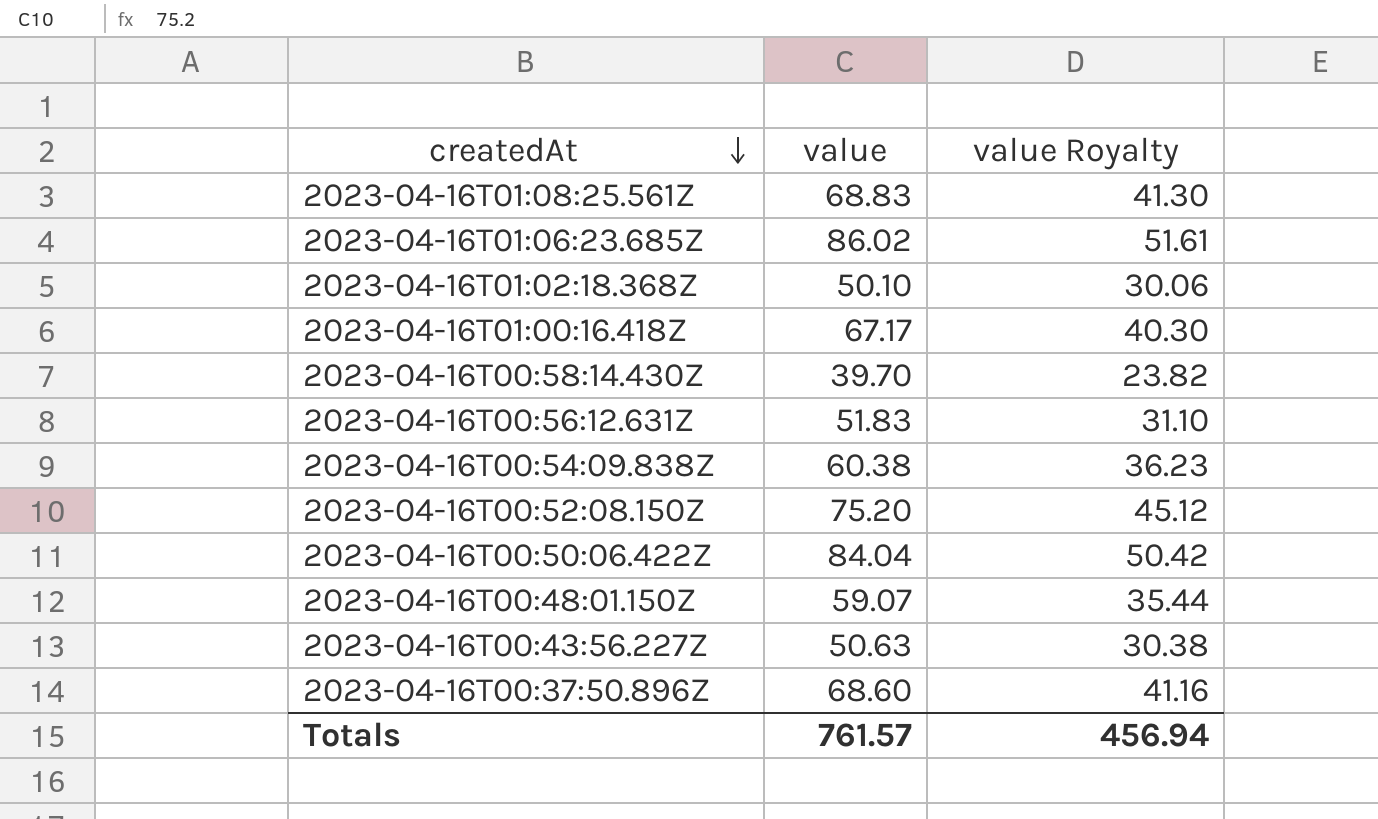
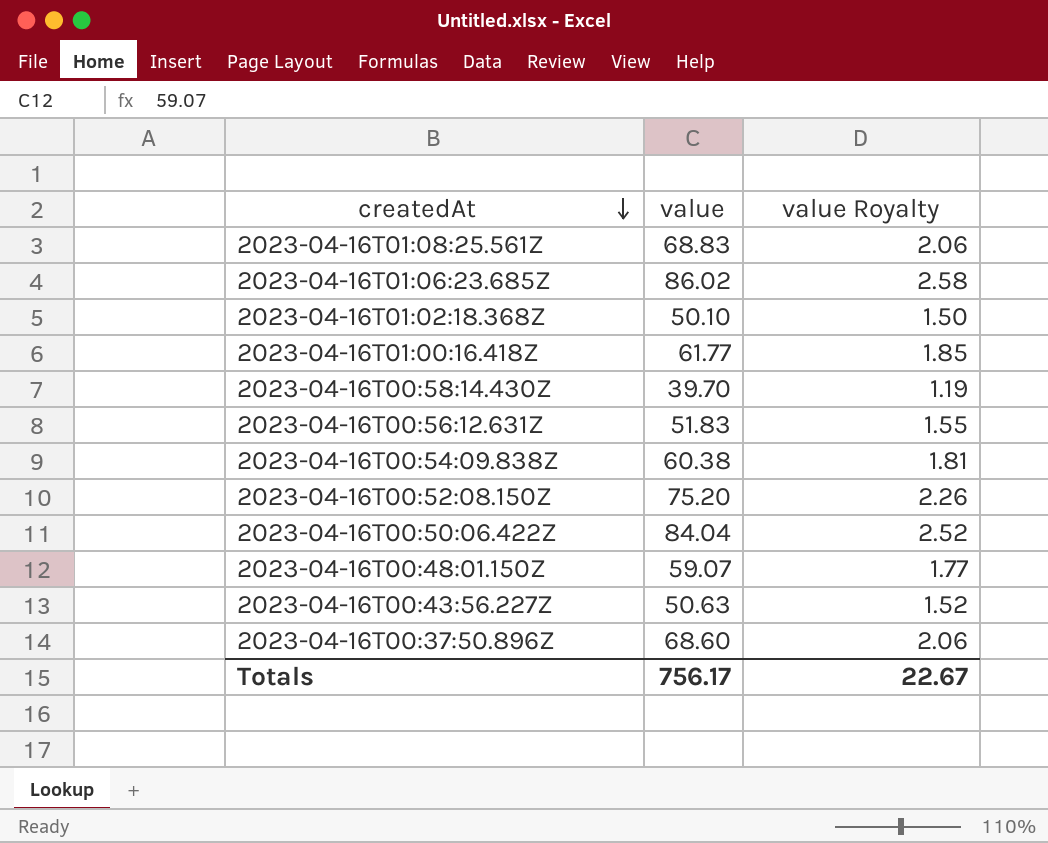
column value Royalty | formula: [value] * 0.6 -> [value] * 0.03
2023-04-16T01:00:16.418Z | value: 67.17 -> 61.77
Totals | value: 761.57 -> 756.17
Totals | value Royalty: 456.94 -> 22.67

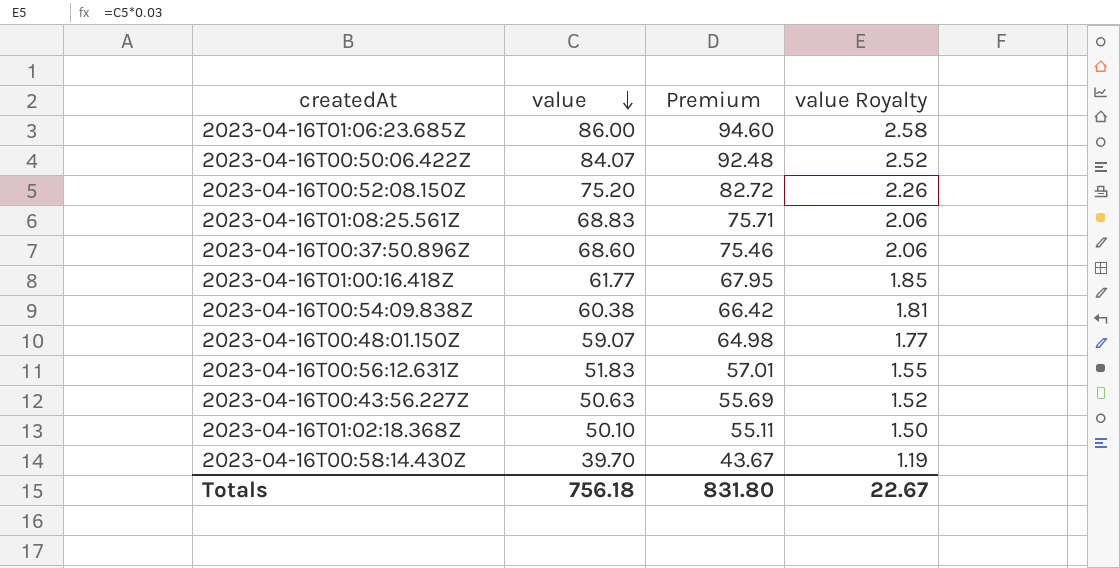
row order: createdAt descending -> value descending
column Premium | formula: none -> [value] * 1.1
2023-04-16T01:06:23.685Z | value: 86.02 -> 86.00
2023-04-16T00:50:06.422Z | value: 84.04 -> 84.07
Totals | value: 756.17 -> 756.18

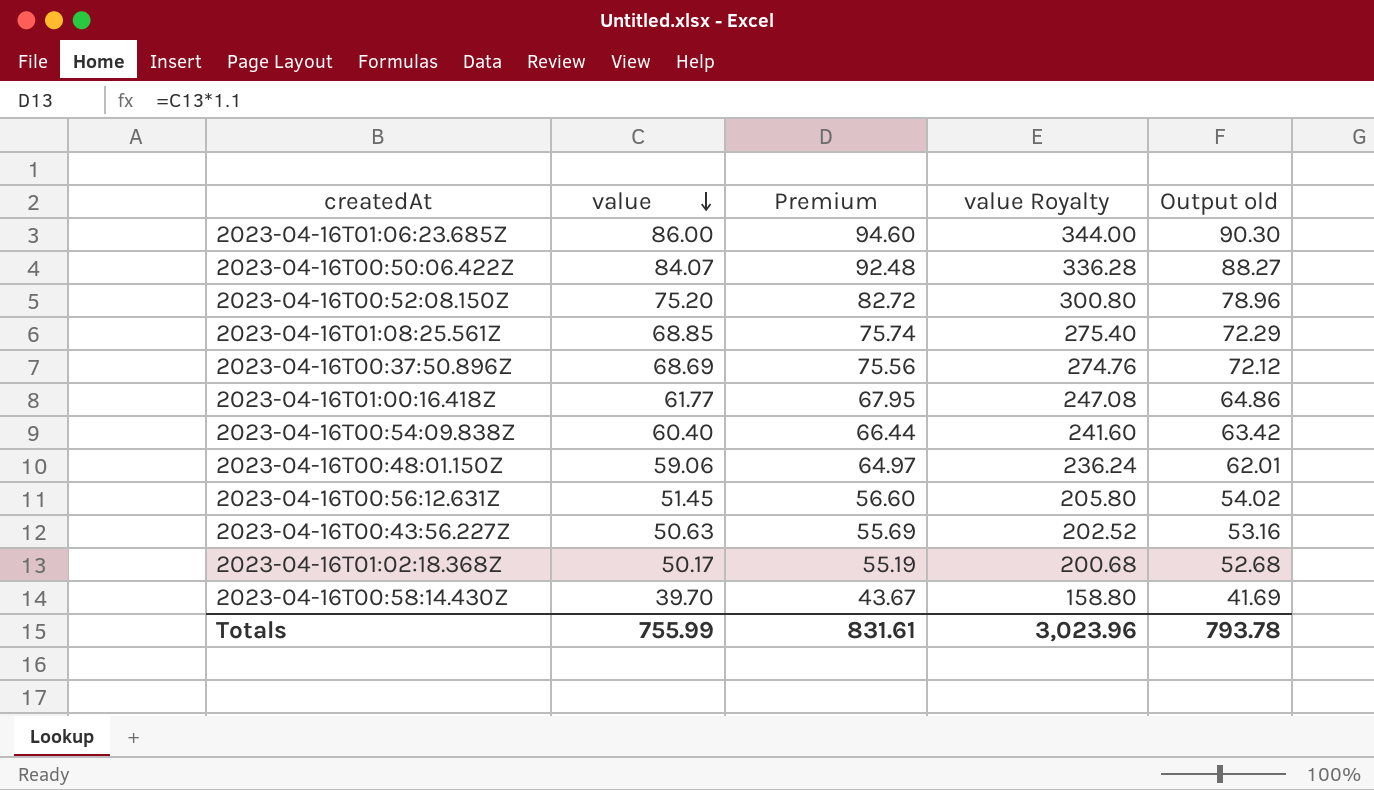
column value Royalty | formula: [value] * 0.03 -> [value] * 4
column Output old | formula: none -> [value] * 1.05
2023-04-16T01:08:25.561Z | value: 68.83 -> 68.85
2023-04-16T01:08:25.561Z | Premium: 75.71 -> 75.74
2023-04-16T00:37:50.896Z | value: 68.60 -> 68.69
2023-04-16T00:37:50.896Z | Premium: 75.46 -> 75.56
2023-04-16T00:54:09.838Z | value: 60.38 -> 60.40
2023-04-16T00:54:09.838Z | Premium: 66.42 -> 66.44
2023-04-16T00:48:01.150Z | value: 59.07 -> 59.06
2023-04-16T00:48:01.150Z | Premium: 64.98 -> 64.97
2023-04-16T00:56:12.631Z | value: 51.83 -> 51.45
2023-04-16T00:56:12.631Z | Premium: 57.01 -> 56.60
2023-04-16T01:02:18.368Z | value: 50.10 -> 50.17
2023-04-16T01:02:18.368Z | Premium: 55.11 -> 55.19
Totals | value: 756.18 -> 755.99
Totals | Premium: 831.80 -> 831.61
Totals | value Royalty: 22.67 -> 3,023.96

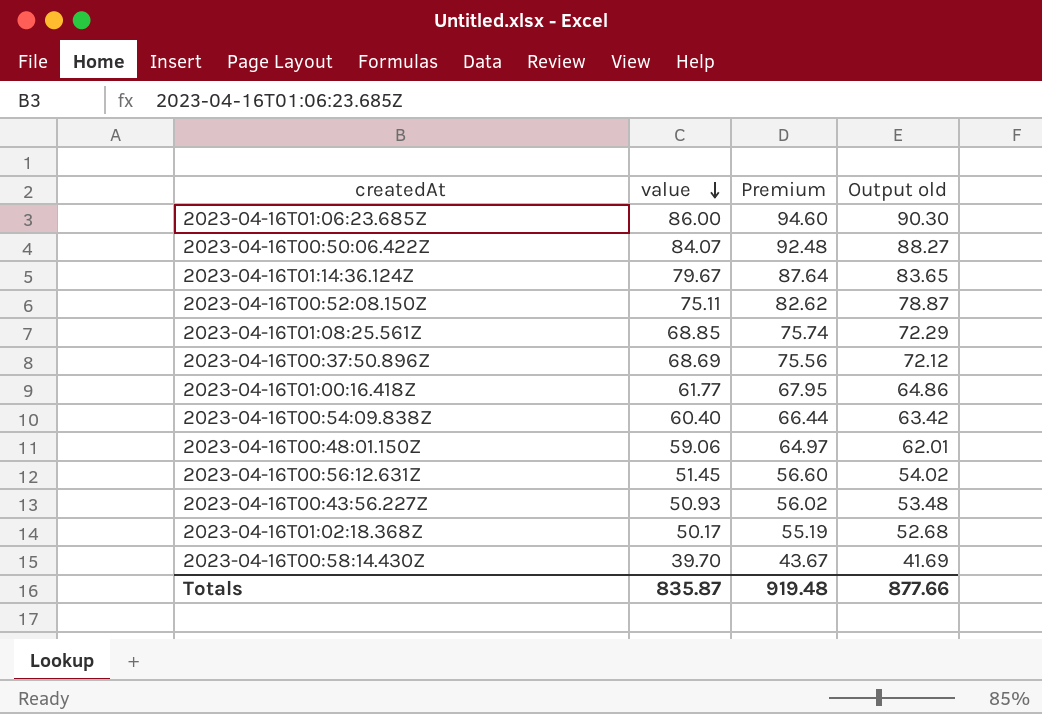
column value Royalty | formula: [value] * 4 -> none
row 2023-04-16T01:14:36.124Z: none -> 79.67 | 87.64 | 83.65
2023-04-16T00:52:08.150Z | value: 75.20 -> 75.11
2023-04-16T00:52:08.150Z | Premium: 82.72 -> 82.62
2023-04-16T00:52:08.150Z | Output old: 78.96 -> 78.87
2023-04-16T00:43:56.227Z | value: 50.63 -> 50.93
2023-04-16T00:43:56.227Z | Premium: 55.69 -> 56.02
2023-04-16T00:43:56.227Z | Output old: 53.16 -> 53.48
Totals | value: 755.99 -> 835.87
Totals | Premium: 831.61 -> 919.48
Totals | Output old: 793.78 -> 877.66

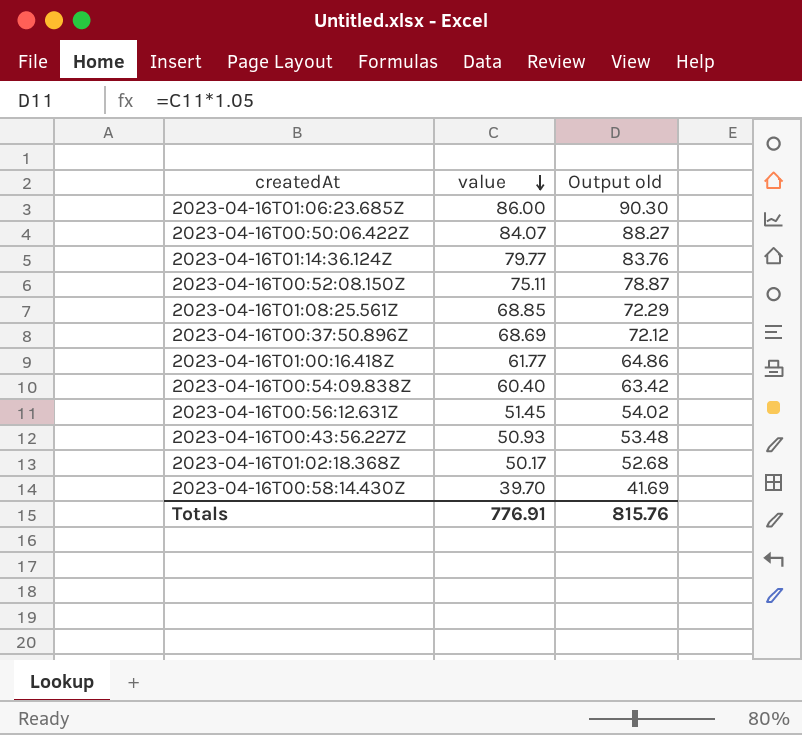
column Premium | formula: [value] * 1.1 -> none
row 2023-04-16T00:48:01.150Z: 59.06 | 64.97 | 62.01 -> none
2023-04-16T01:14:36.124Z | value: 79.67 -> 79.77
2023-04-16T01:14:36.124Z | Output old: 83.65 -> 83.76
Totals | value: 835.87 -> 776.91
Totals | Output old: 877.66 -> 815.76

